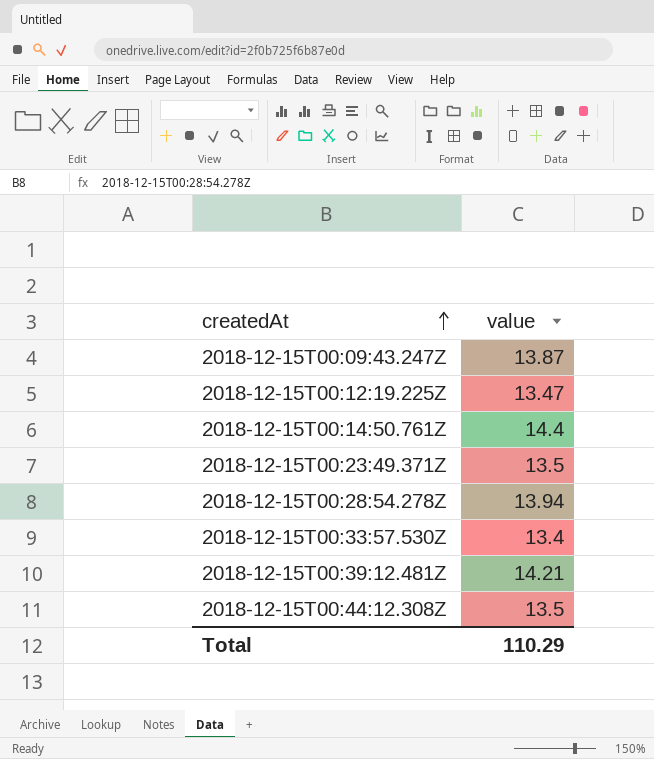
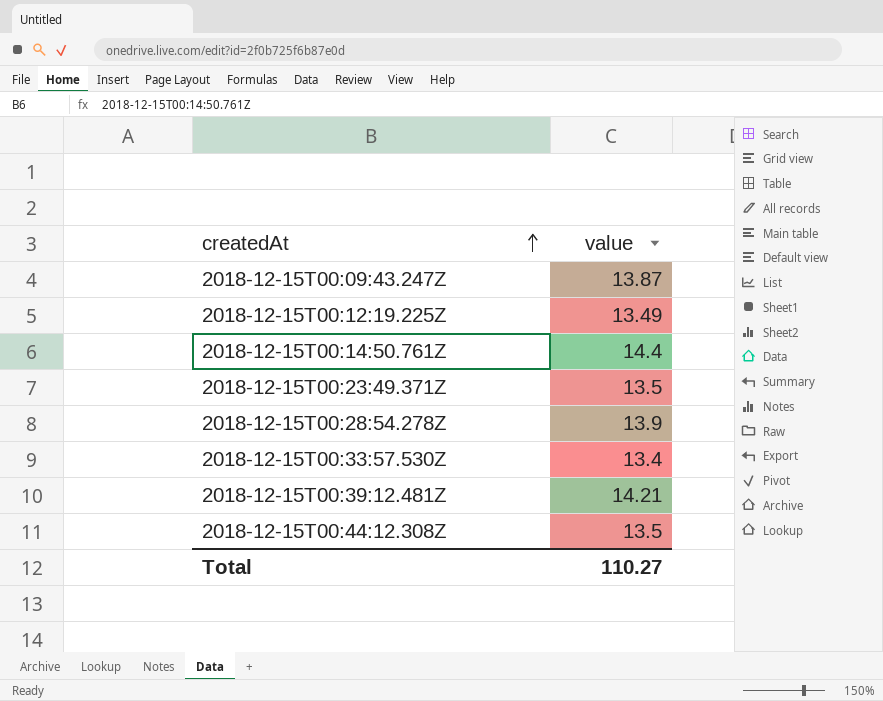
2018-12-15T00:12:19.225Z | value: 13.47 -> 13.49
2018-12-15T00:28:54.278Z | value: 13.94 -> 13.9
Total | value: 110.29 -> 110.27

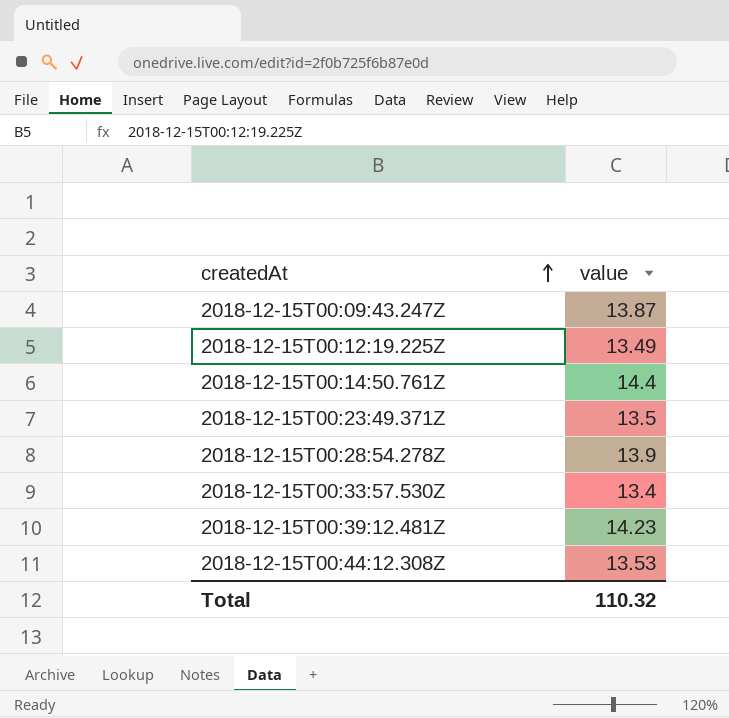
2018-12-15T00:39:12.481Z | value: 14.21 -> 14.23
2018-12-15T00:44:12.308Z | value: 13.5 -> 13.53
Total | value: 110.27 -> 110.32

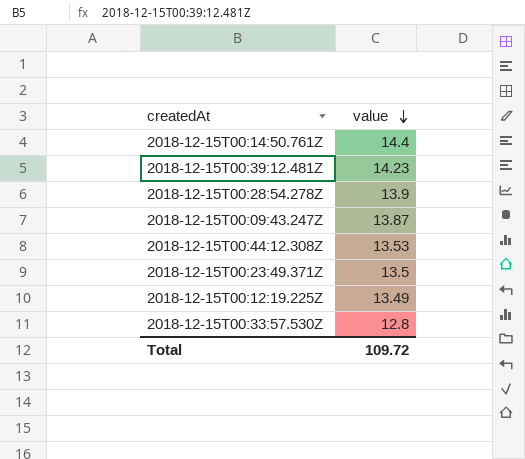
row order: createdAt ascending -> value descending
2018-12-15T00:33:57.530Z | value: 13.4 -> 12.8
Total | value: 110.32 -> 109.72

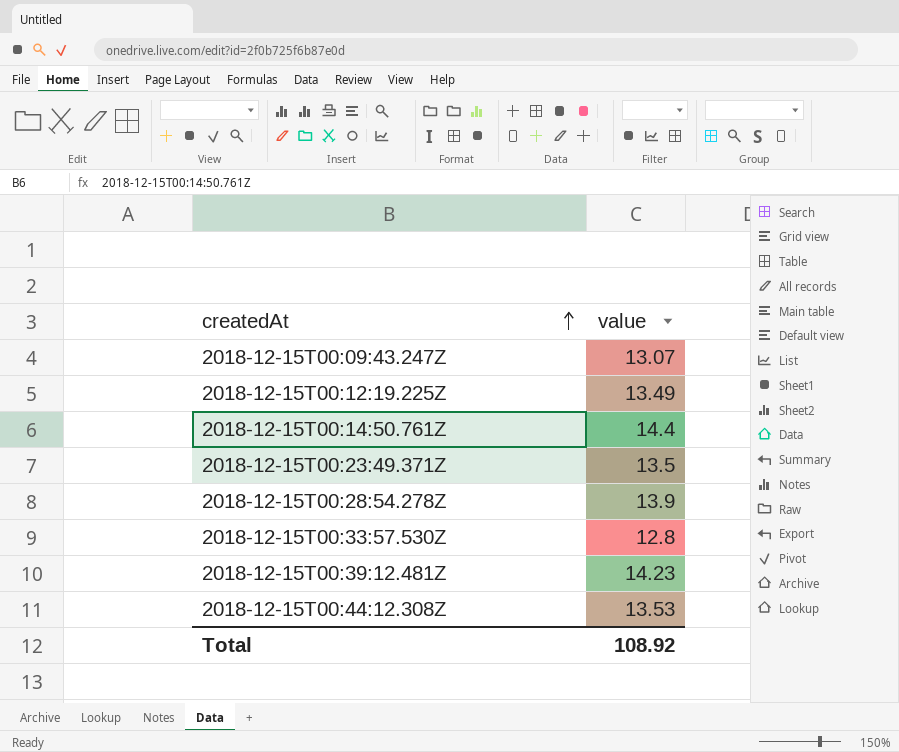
row order: value descending -> createdAt ascending
2018-12-15T00:09:43.247Z | value: 13.87 -> 13.07
Total | value: 109.72 -> 108.92

